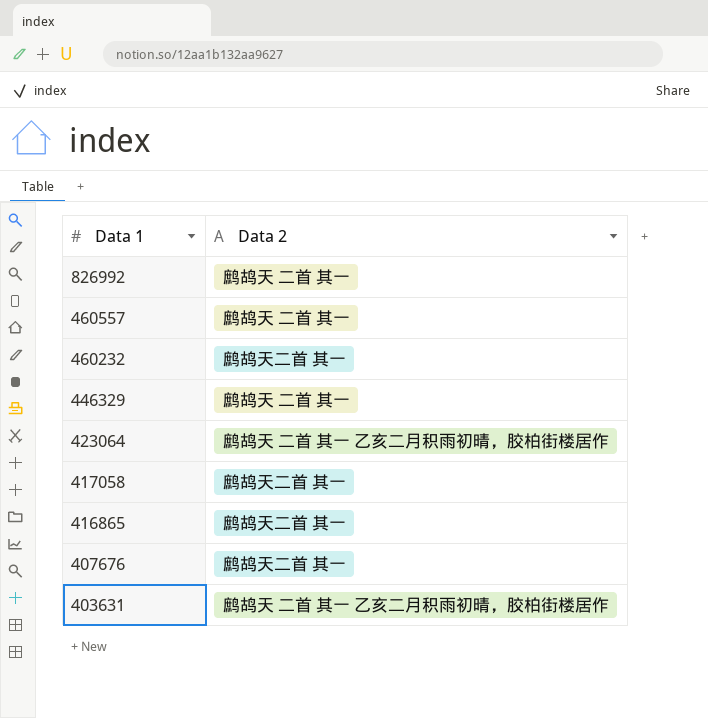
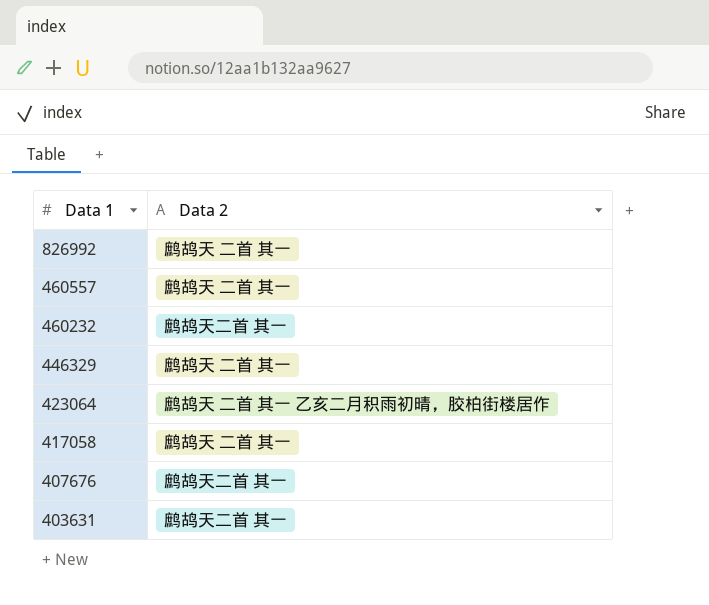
row 416865: 鹧鸪天二首 其一 -> none
417058 | Data 2: 鹧鸪天二首 其一 -> 鹧鸪天 二首 其一
403631 | Data 2: 鹧鸪天 二首 其一 乙亥二月积雨初晴，胶柏街楼居作 -> 鹧鸪天二首 其一

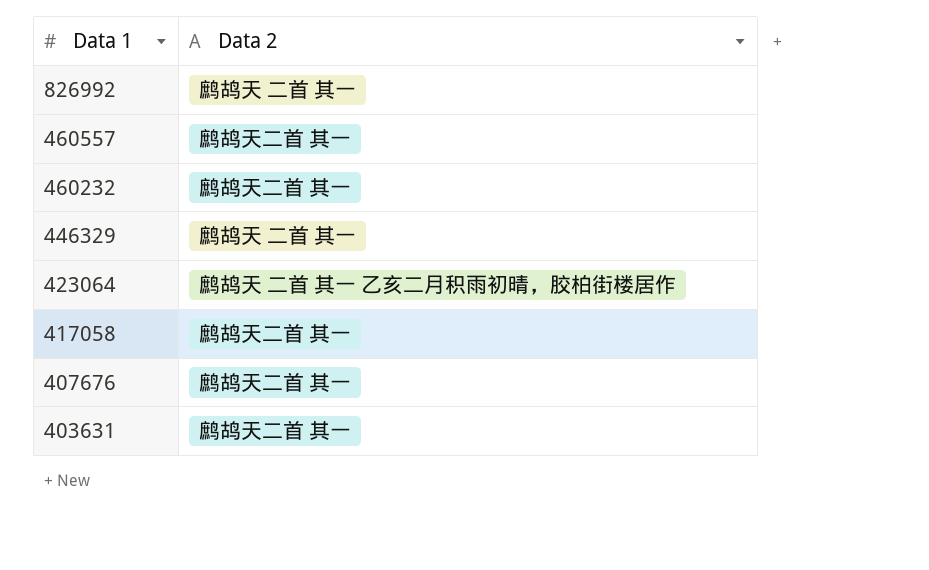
460557 | Data 2: 鹧鸪天 二首 其一 -> 鹧鸪天二首 其一
417058 | Data 2: 鹧鸪天 二首 其一 -> 鹧鸪天二首 其一

